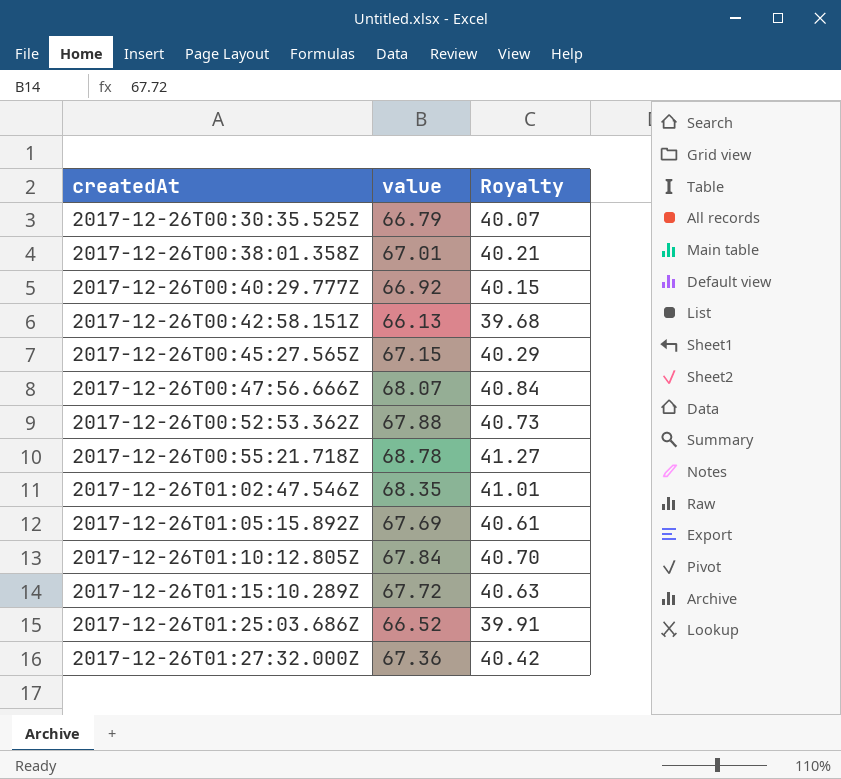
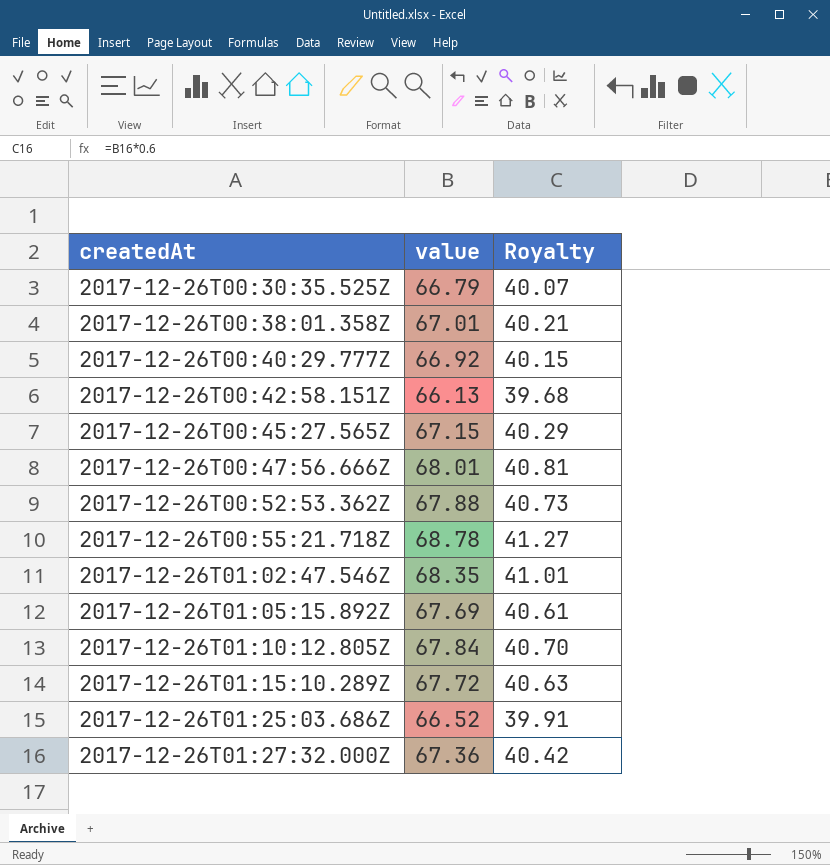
2017-12-26T00:47:56.666Z | value: 68.07 -> 68.01
2017-12-26T00:47:56.666Z | Royalty: 40.84 -> 40.81

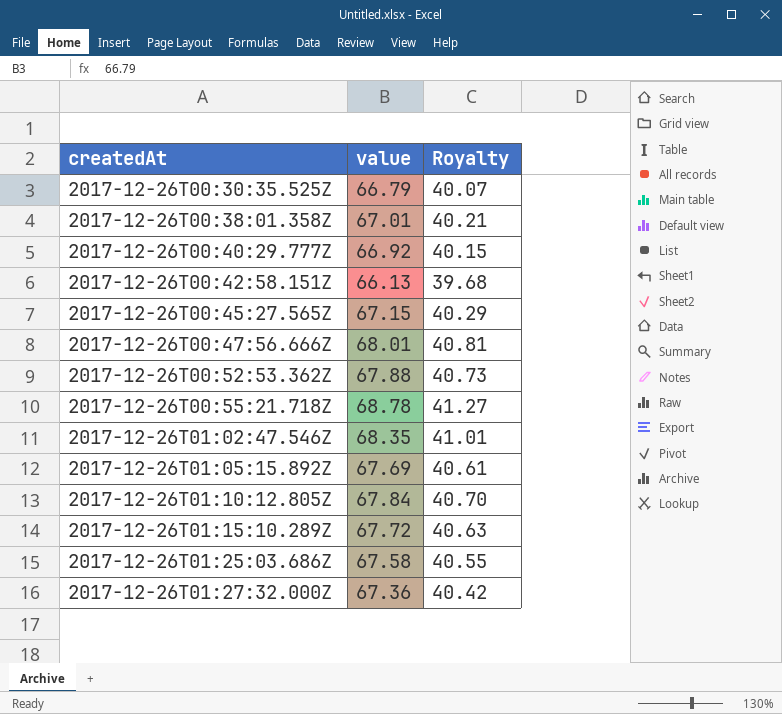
2017-12-26T01:25:03.686Z | value: 66.52 -> 67.58
2017-12-26T01:25:03.686Z | Royalty: 39.91 -> 40.55

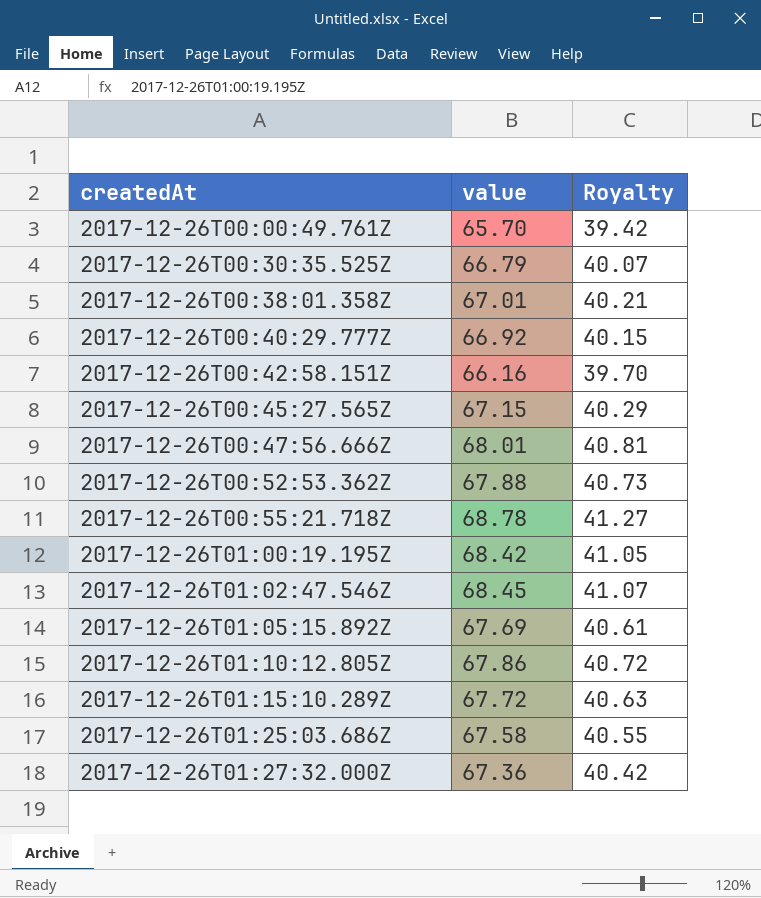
row 2017-12-26T00:00:49.761Z: none -> 65.70 | 39.42
2017-12-26T00:42:58.151Z | value: 66.13 -> 66.16
2017-12-26T00:42:58.151Z | Royalty: 39.68 -> 39.70
row 2017-12-26T01:00:19.195Z: none -> 68.42 | 41.05
2017-12-26T01:02:47.546Z | value: 68.35 -> 68.45
2017-12-26T01:02:47.546Z | Royalty: 41.01 -> 41.07
2017-12-26T01:10:12.805Z | value: 67.84 -> 67.86
2017-12-26T01:10:12.805Z | Royalty: 40.70 -> 40.72

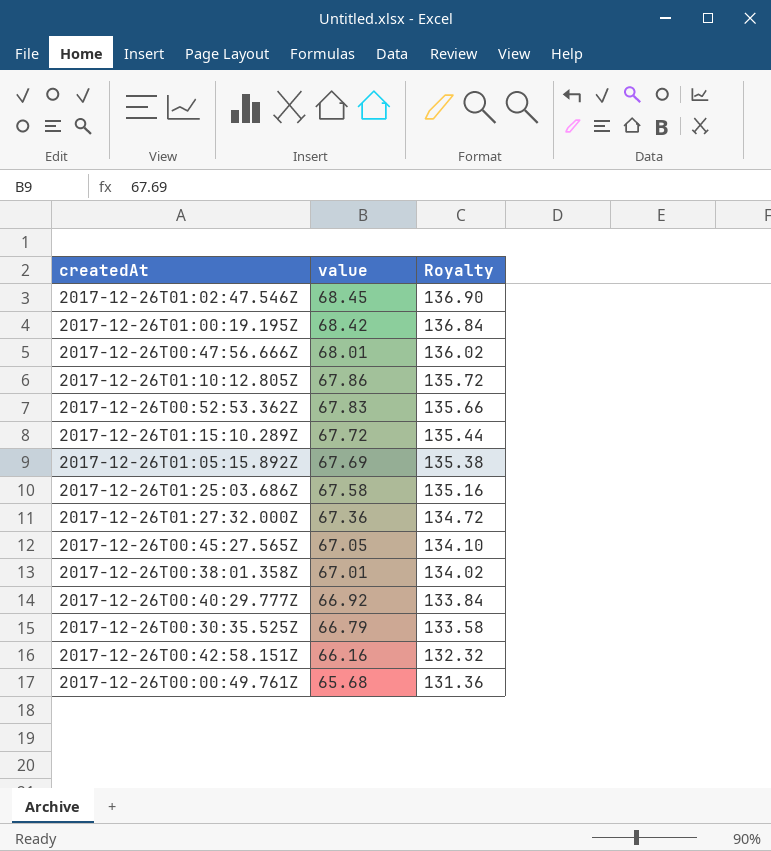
row order: createdAt ascending -> value descending
column Royalty | formula: [value] * 0.6 -> [value] * 2
row 2017-12-26T00:55:21.718Z: 68.78 | 41.27 -> none
2017-12-26T00:52:53.362Z | value: 67.88 -> 67.83
2017-12-26T00:45:27.565Z | value: 67.15 -> 67.05
2017-12-26T00:00:49.761Z | value: 65.70 -> 65.68

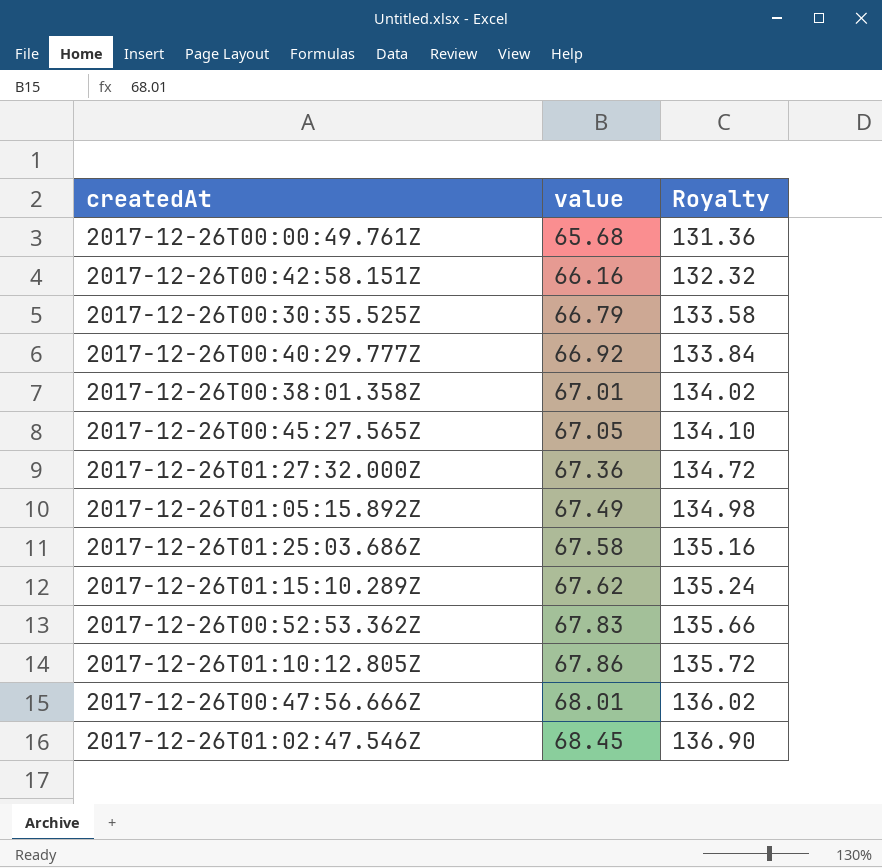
row order: value descending -> value ascending
row 2017-12-26T01:00:19.195Z: 68.42 | 136.84 -> none
2017-12-26T01:05:15.892Z | value: 67.69 -> 67.49
2017-12-26T01:05:15.892Z | Royalty: 135.38 -> 134.98
2017-12-26T01:15:10.289Z | value: 67.72 -> 67.62
2017-12-26T01:15:10.289Z | Royalty: 135.44 -> 135.24

